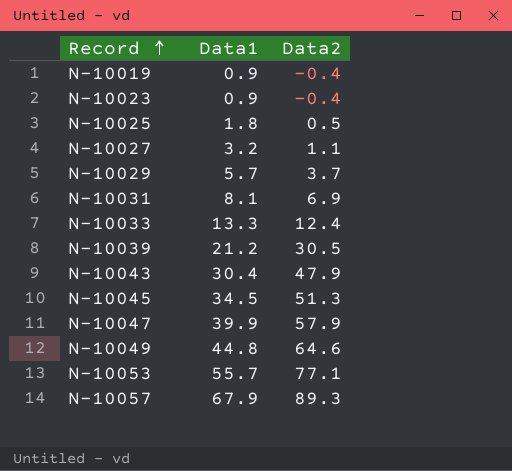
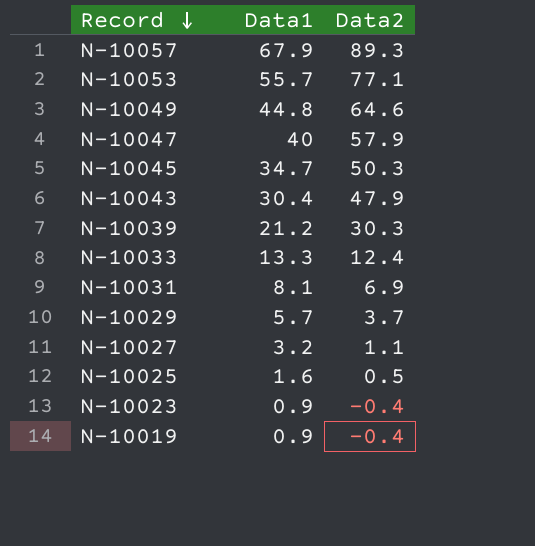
row order: Record ascending -> Record descending
N-10047 | Data1: 39.9 -> 40
N-10045 | Data1: 34.5 -> 34.7
N-10045 | Data2: 51.3 -> 50.3
N-10039 | Data2: 30.5 -> 30.3
N-10025 | Data1: 1.8 -> 1.6

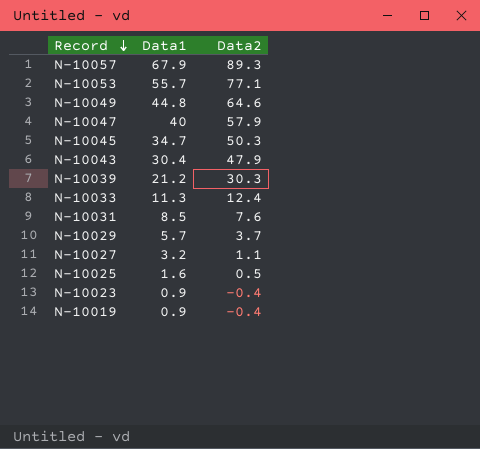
N-10033 | Data1: 13.3 -> 11.3
N-10031 | Data1: 8.1 -> 8.5
N-10031 | Data2: 6.9 -> 7.6

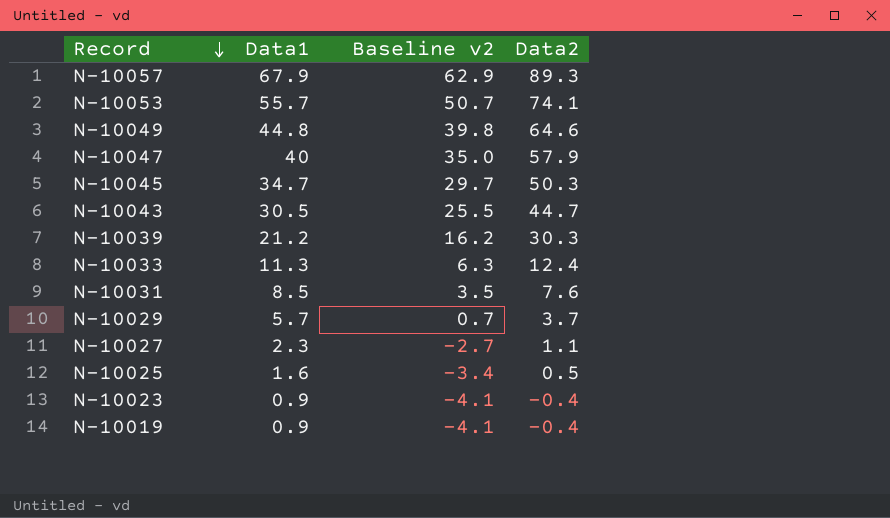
column Baseline v2 | formula: none -> [Data1] - 5
N-10053 | Data2: 77.1 -> 74.1
N-10043 | Data1: 30.4 -> 30.5
N-10043 | Data2: 47.9 -> 44.7
N-10027 | Data1: 3.2 -> 2.3

